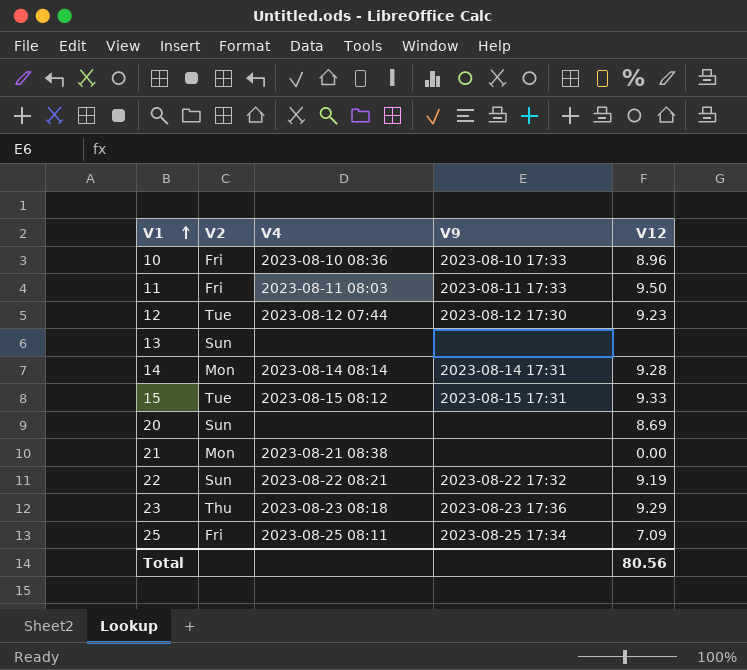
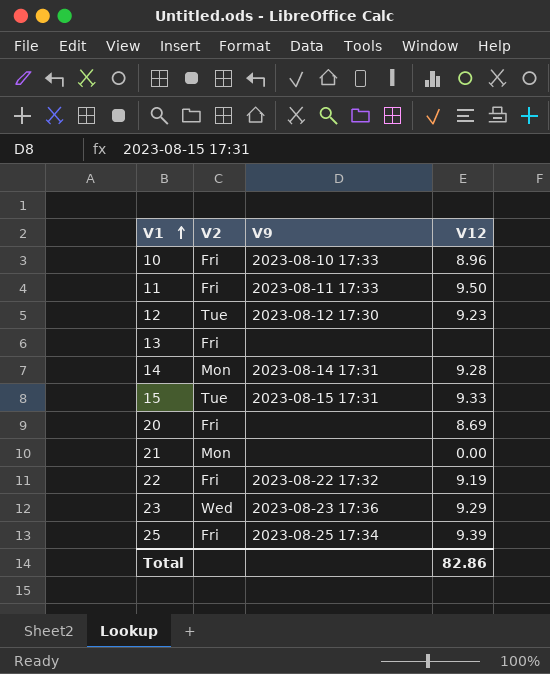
column V4 | position: 3 -> none
13 | V2: Sun -> Fri
20 | V2: Sun -> Fri
22 | V2: Sun -> Fri
23 | V2: Thu -> Wed
25 | V12: 7.09 -> 9.39
Total | V12: 80.56 -> 82.86

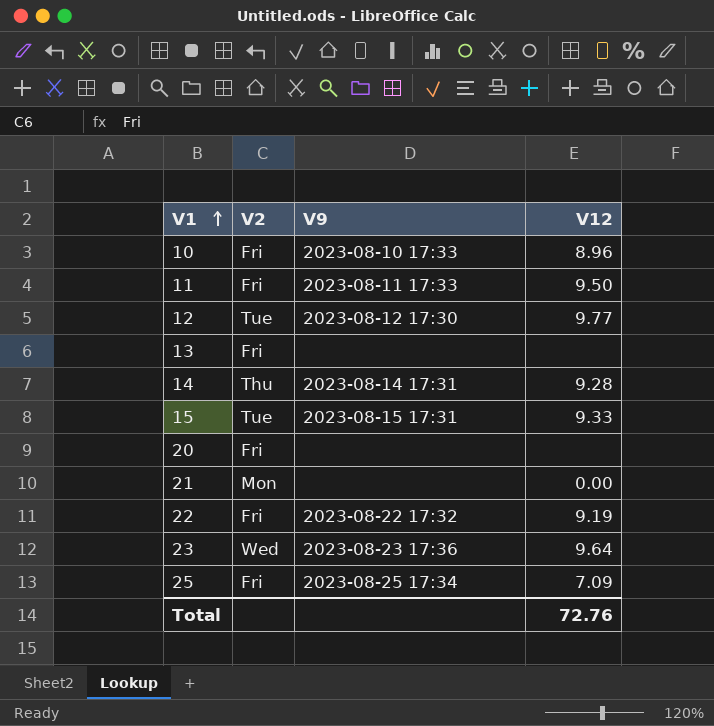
12 | V12: 9.23 -> 9.77
14 | V2: Mon -> Thu
20 | V12: 8.69 -> none
23 | V12: 9.29 -> 9.64
25 | V12: 9.39 -> 7.09
Total | V12: 82.86 -> 72.76

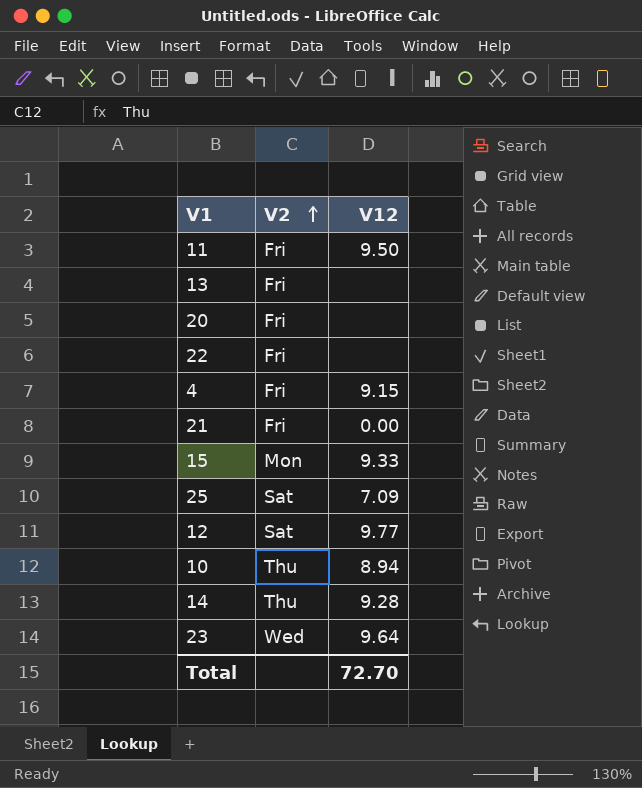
row order: V1 ascending -> V2 ascending
column V9 | position: 3 -> none
22 | V12: 9.19 -> none
row 4: none -> Fri | 9.15
21 | V2: Mon -> Fri
15 | V2: Tue -> Mon
25 | V2: Fri -> Sat
12 | V2: Tue -> Sat
10 | V2: Fri -> Thu
10 | V12: 8.96 -> 8.94
Total | V12: 72.76 -> 72.70

